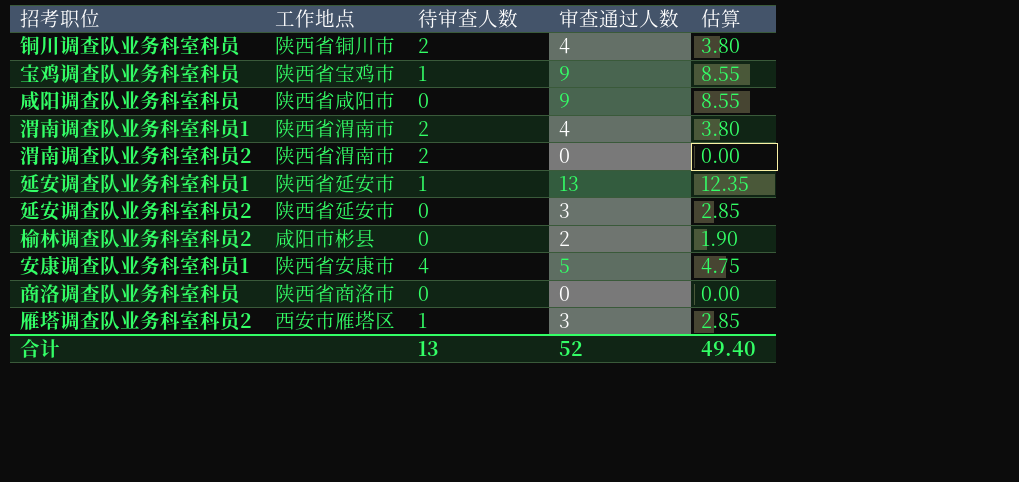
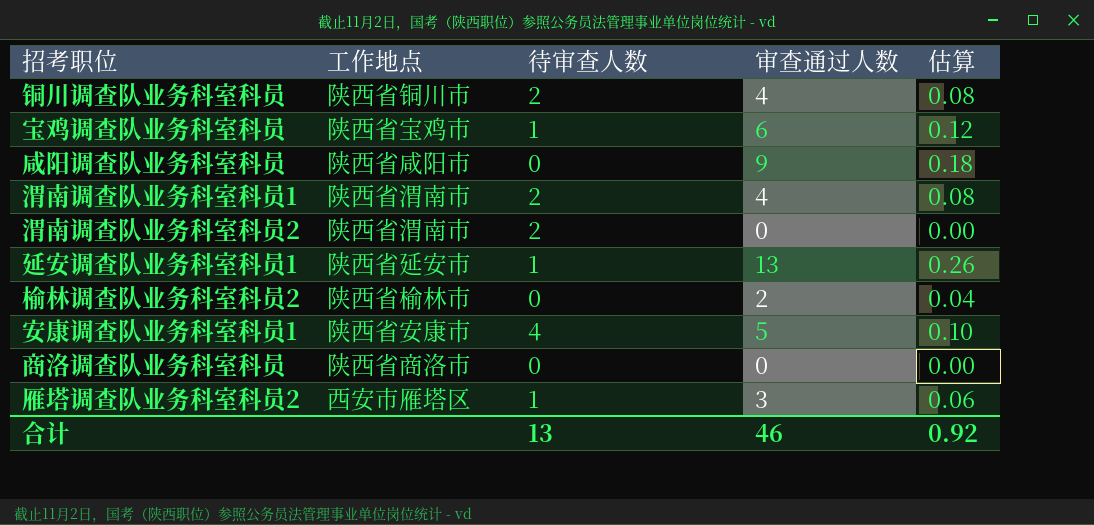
column 估算 | formula: [审查通过人数] * 0.95 -> [审查通过人数] * 0.02
row 延安调查队业务科室科员2: 陕西省延安市 | 0 | 3 | 2.85 -> none
宝鸡调查队业务科室科员 | 审查通过人数: 9 -> 6
榆林调查队业务科室科员2 | 工作地点: 咸阳市彬县 -> 陕西省榆林市
合计 | 审查通过人数: 52 -> 46
合计 | 估算: 49.40 -> 0.92

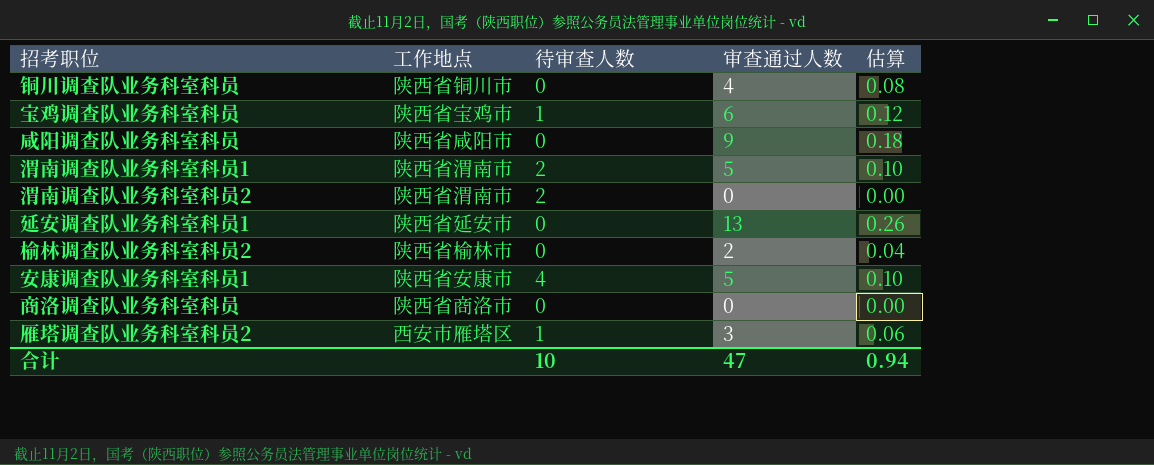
铜川调查队业务科室科员 | 待审查人数: 2 -> 0
渭南调查队业务科室科员1 | 审查通过人数: 4 -> 5
渭南调查队业务科室科员1 | 估算: 0.08 -> 0.10
延安调查队业务科室科员1 | 待审查人数: 1 -> 0
合计 | 待审查人数: 13 -> 10
合计 | 审查通过人数: 46 -> 47
合计 | 估算: 0.92 -> 0.94

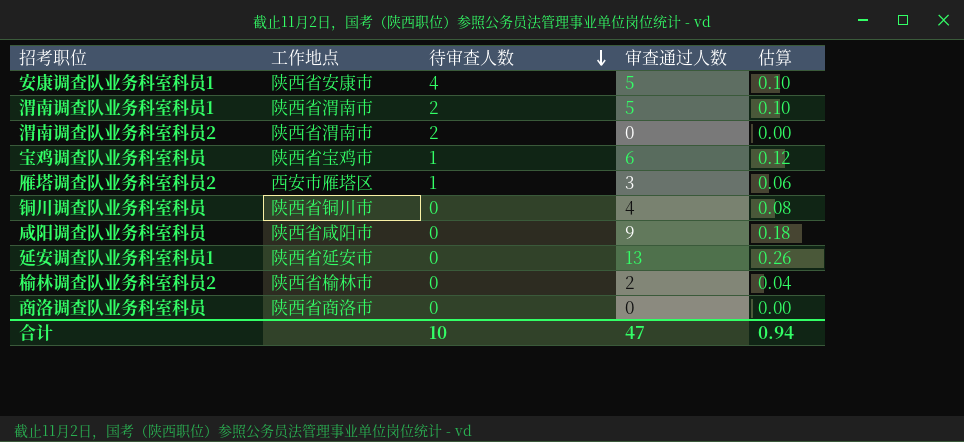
row order: none -> 待审查人数 descending

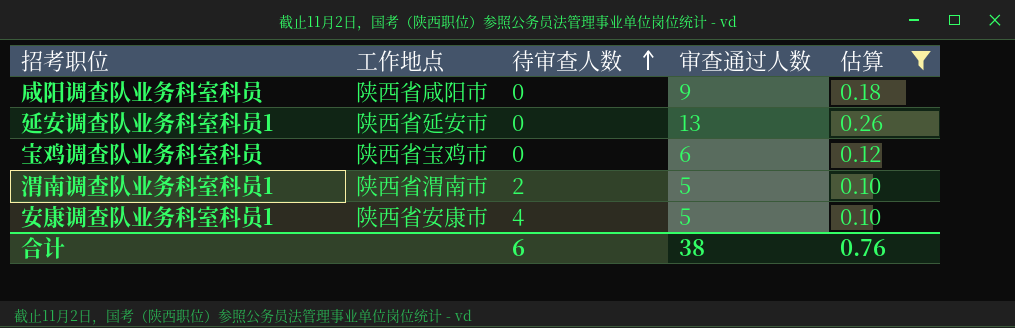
filter: none -> 估算 >= 0.10
row order: 待审查人数 descending -> 待审查人数 ascending
宝鸡调查队业务科室科员 | 待审查人数: 1 -> 0
合计 | 待审查人数: 10 -> 6
合计 | 审查通过人数: 47 -> 38
合计 | 估算: 0.94 -> 0.76

